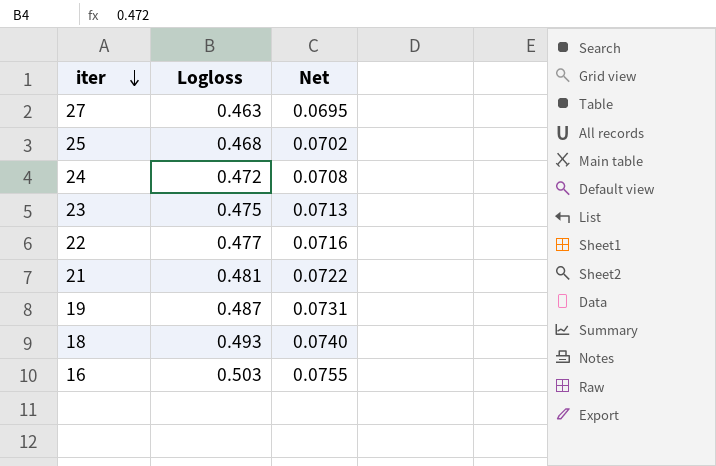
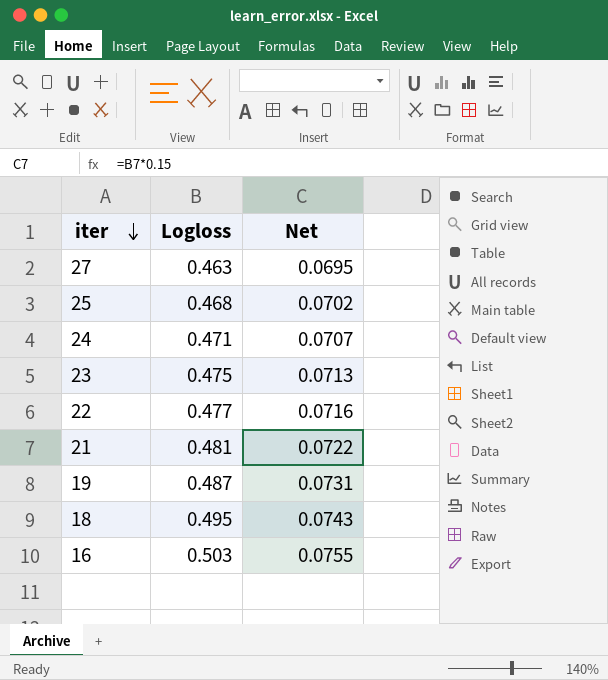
24 | Logloss: 0.472 -> 0.471
24 | Net: 0.0708 -> 0.0707
18 | Logloss: 0.493 -> 0.495
18 | Net: 0.0740 -> 0.0743

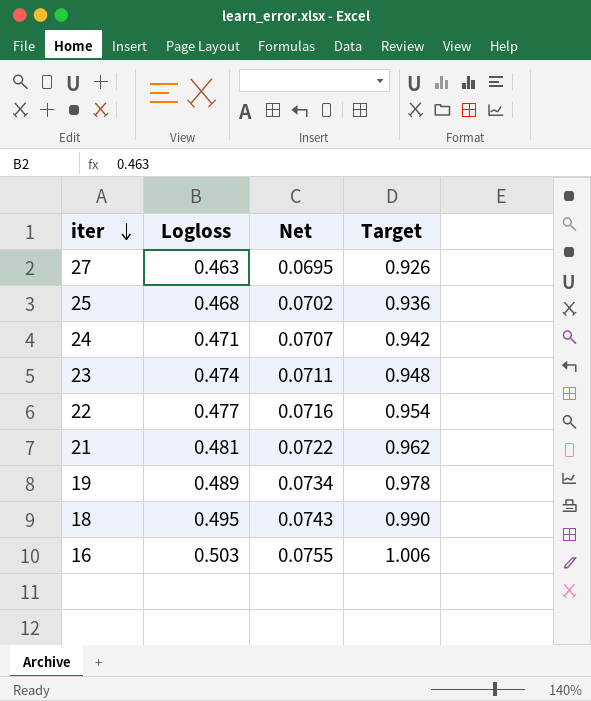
column Target | formula: none -> [Logloss] * 2
23 | Logloss: 0.475 -> 0.474
23 | Net: 0.0713 -> 0.0711
19 | Logloss: 0.487 -> 0.489
19 | Net: 0.0731 -> 0.0734

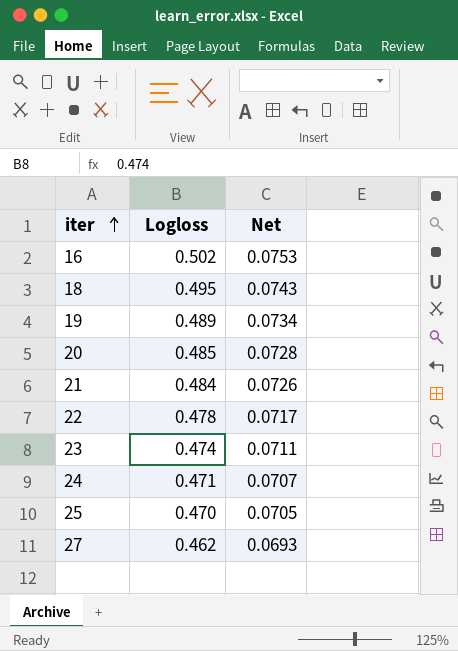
row order: iter descending -> iter ascending
column Target | formula: [Logloss] * 2 -> none
16 | Logloss: 0.503 -> 0.502
16 | Net: 0.0755 -> 0.0753
row 20: none -> 0.485 | 0.0728
21 | Logloss: 0.481 -> 0.484
21 | Net: 0.0722 -> 0.0726
22 | Logloss: 0.477 -> 0.478
22 | Net: 0.0716 -> 0.0717
25 | Logloss: 0.468 -> 0.470
25 | Net: 0.0702 -> 0.0705
27 | Logloss: 0.463 -> 0.462
27 | Net: 0.0695 -> 0.0693

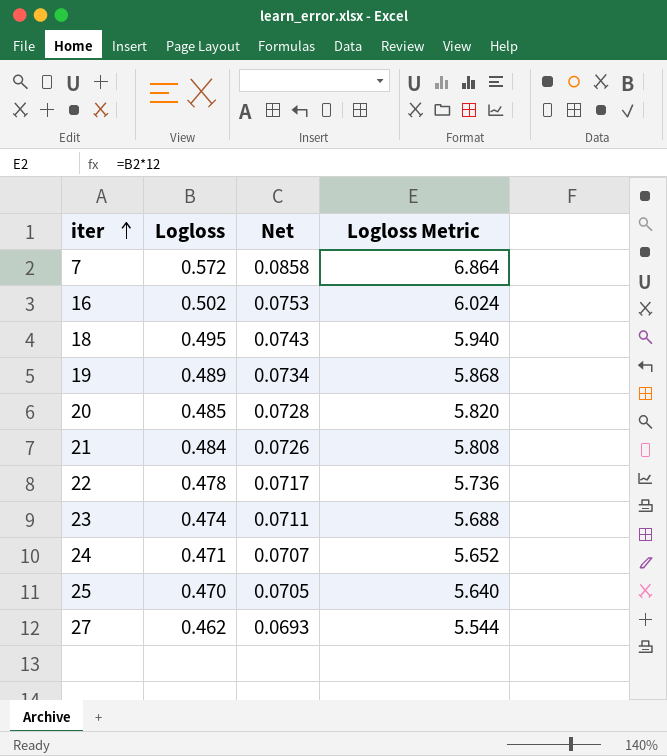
column Logloss Metric | formula: none -> [Logloss] * 12
row 7: none -> 0.572 | 0.0858 | 6.864

